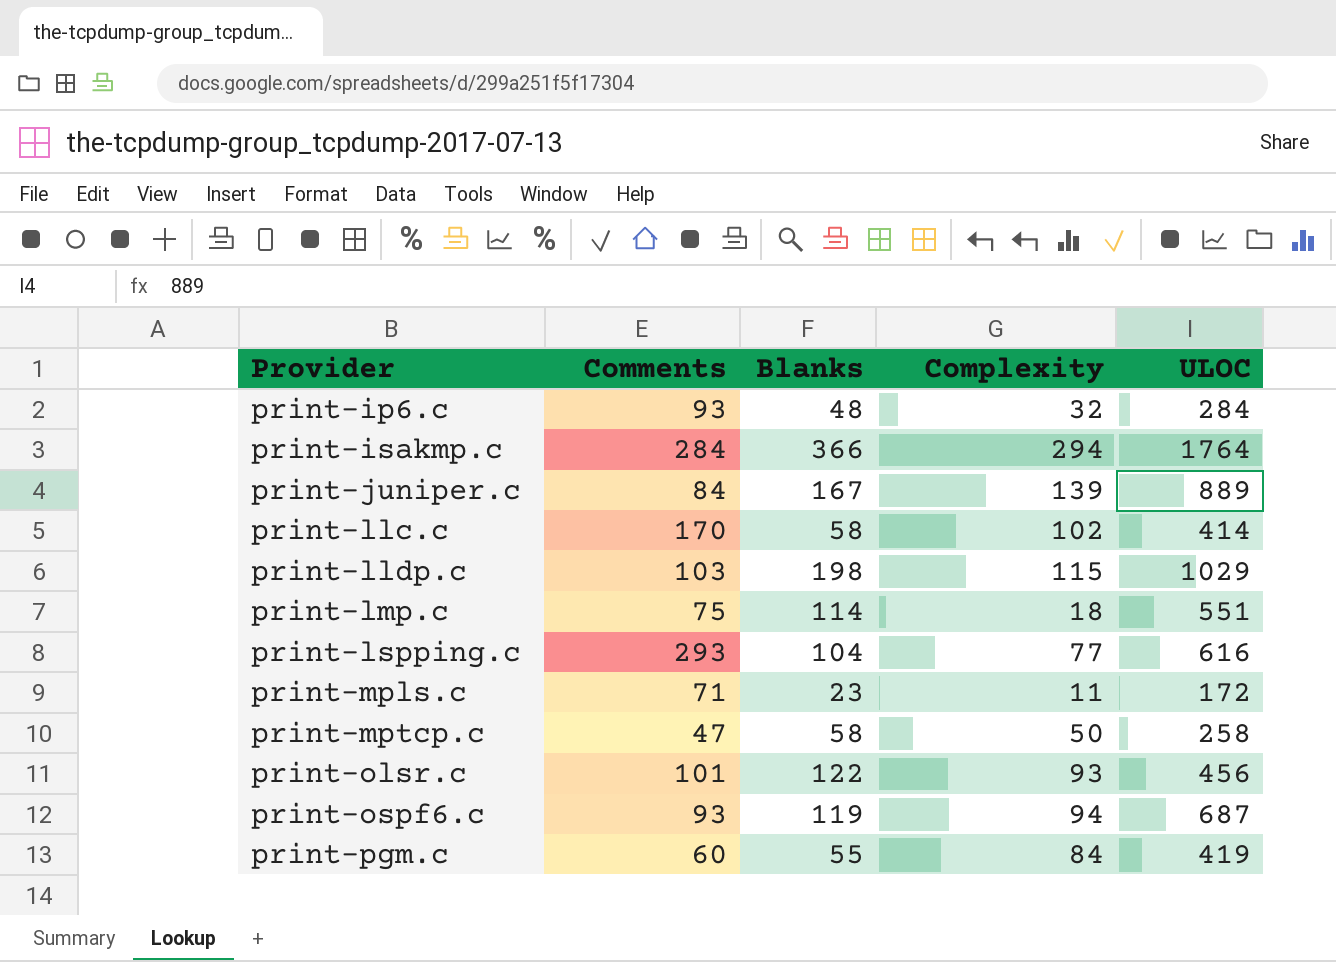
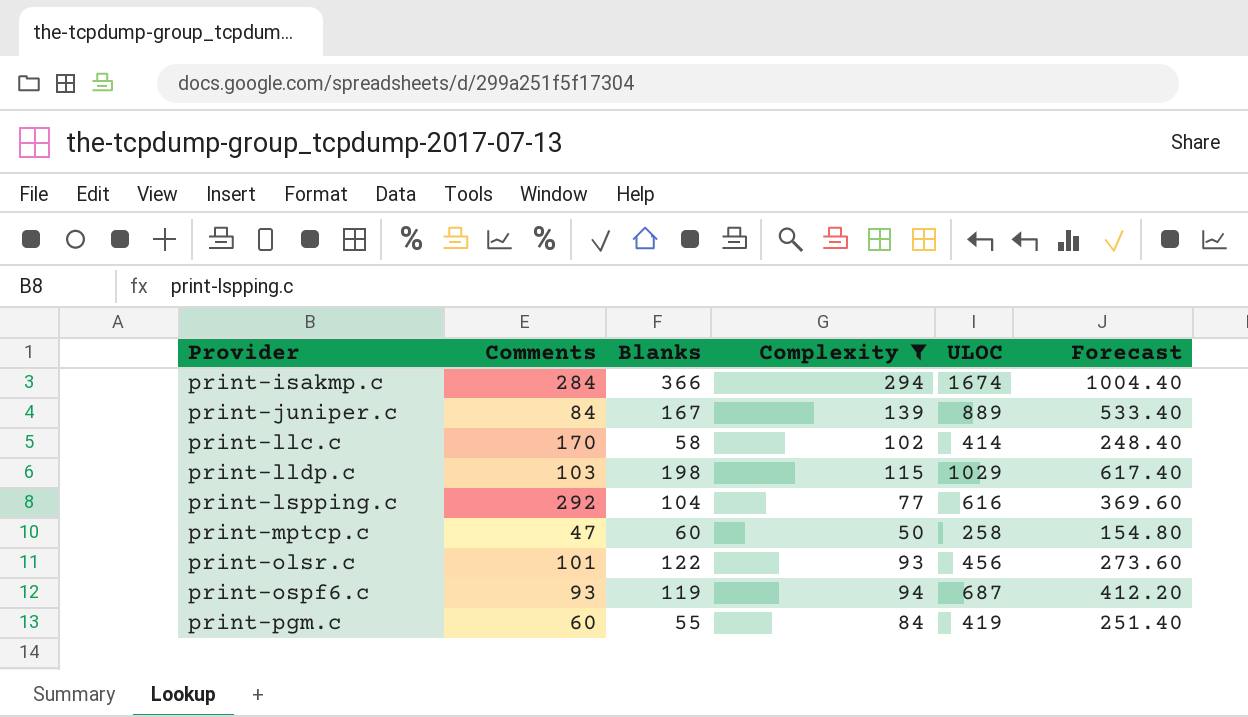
filter: none -> Complexity >= 50
column Forecast | formula: none -> [ULOC] * 0.6
print-isakmp.c | ULOC: 1764 -> 1674
print-lspping.c | Comments: 293 -> 292
print-mptcp.c | Blanks: 58 -> 60

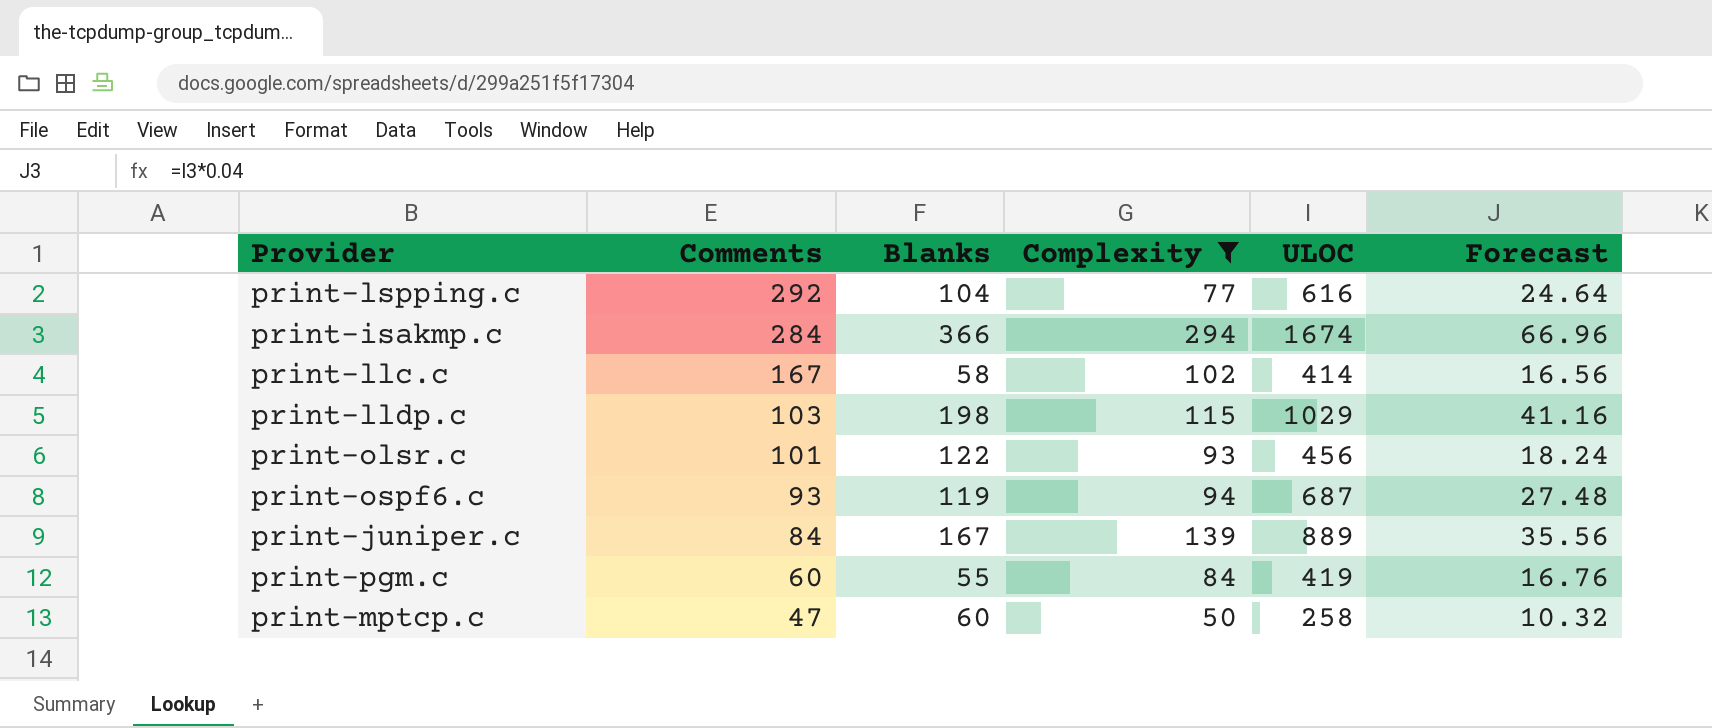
row order: Provider ascending -> Comments descending
column Forecast | formula: [ULOC] * 0.6 -> [ULOC] * 0.04
print-llc.c | Comments: 170 -> 167

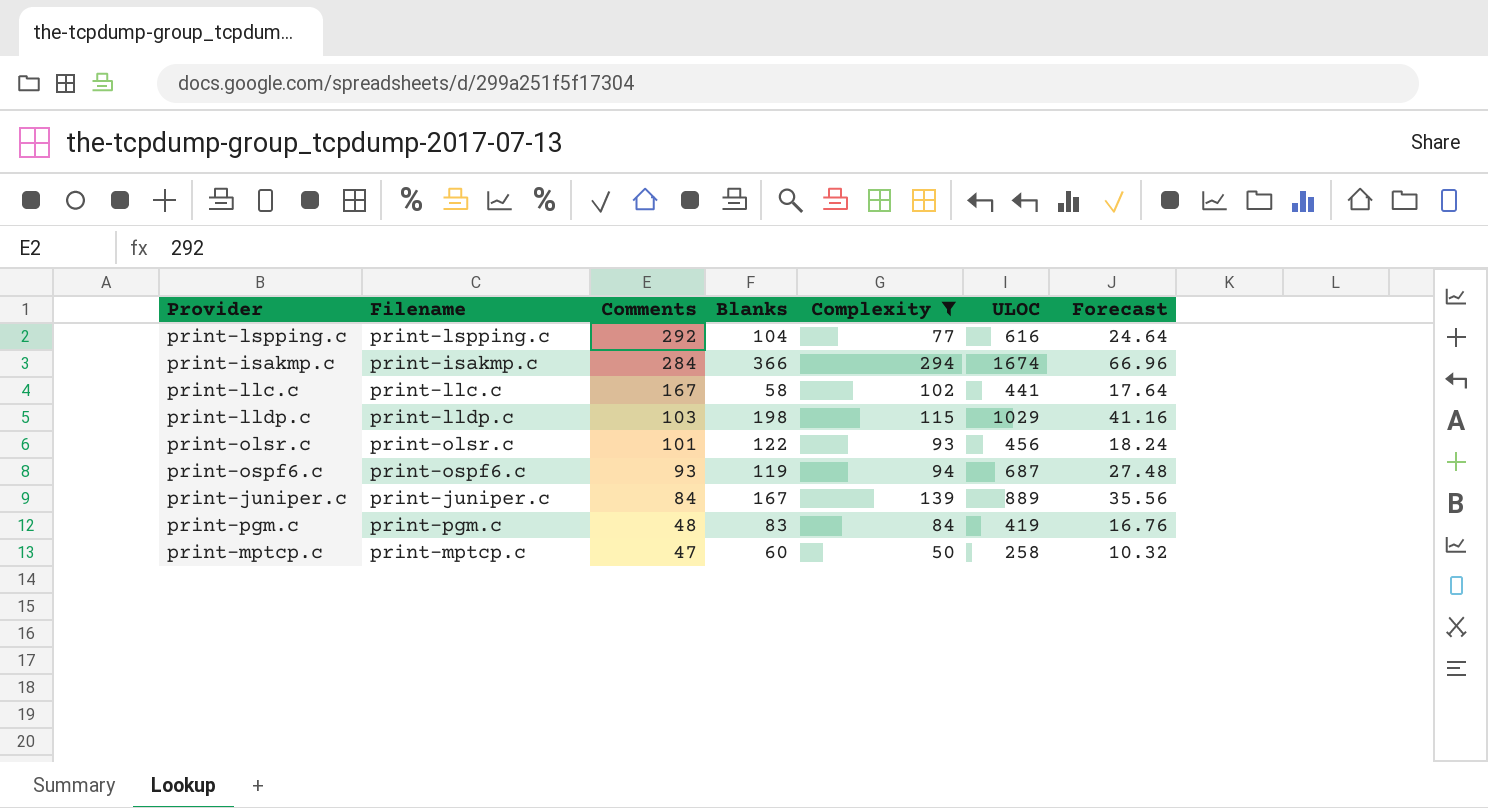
column Filename | position: none -> 2
print-llc.c | ULOC: 414 -> 441
print-llc.c | Forecast: 16.56 -> 17.64
print-pgm.c | Comments: 60 -> 48
print-pgm.c | Blanks: 55 -> 83

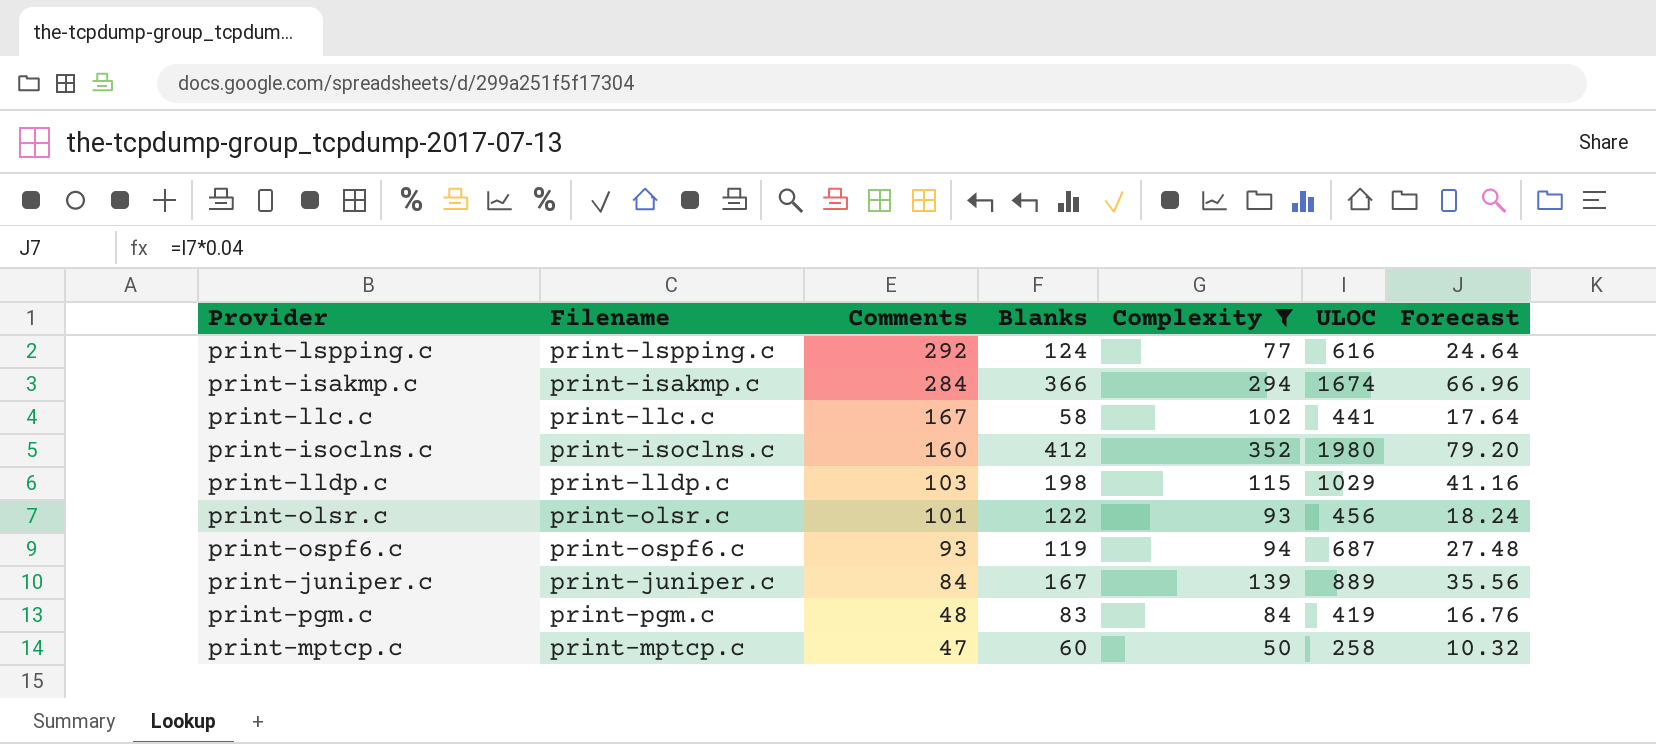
print-lspping.c | Blanks: 104 -> 124
row print-isoclns.c: none -> print-isoclns.c | 160 | 412 | 352 | 1980 | 79.20

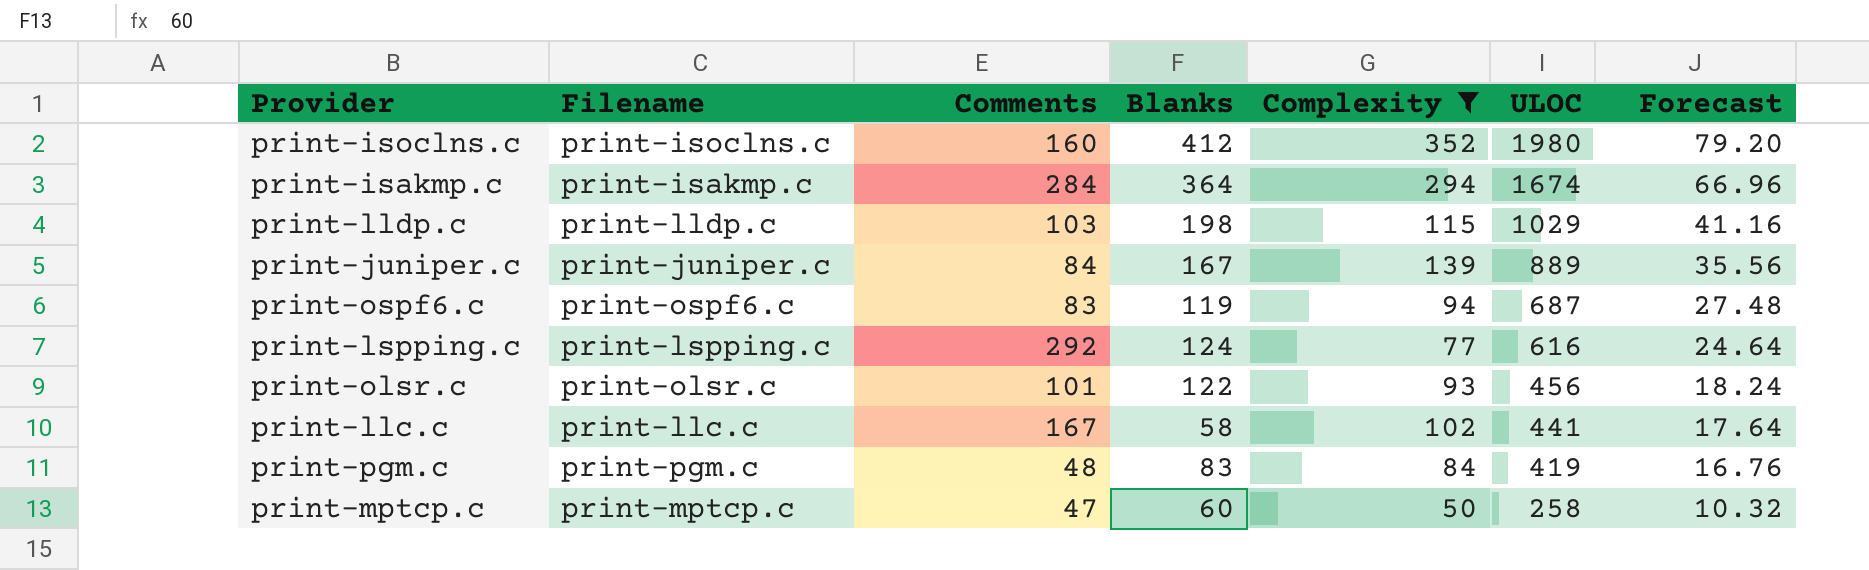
row order: Comments descending -> ULOC descending
print-isakmp.c | Blanks: 366 -> 364
print-ospf6.c | Comments: 93 -> 83

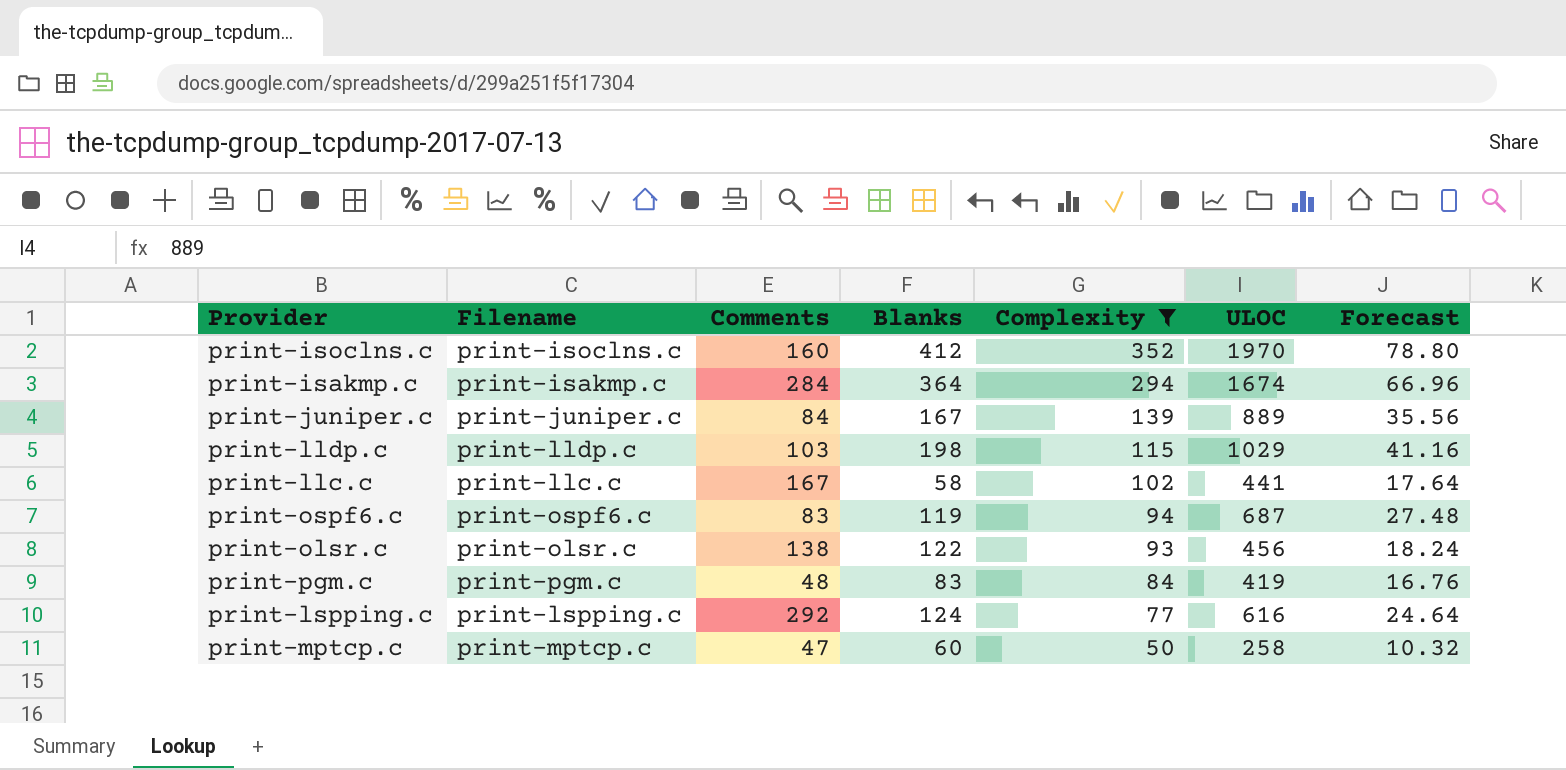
row order: ULOC descending -> Complexity descending
print-isoclns.c | ULOC: 1980 -> 1970
print-isoclns.c | Forecast: 79.20 -> 78.80
print-olsr.c | Comments: 101 -> 138

